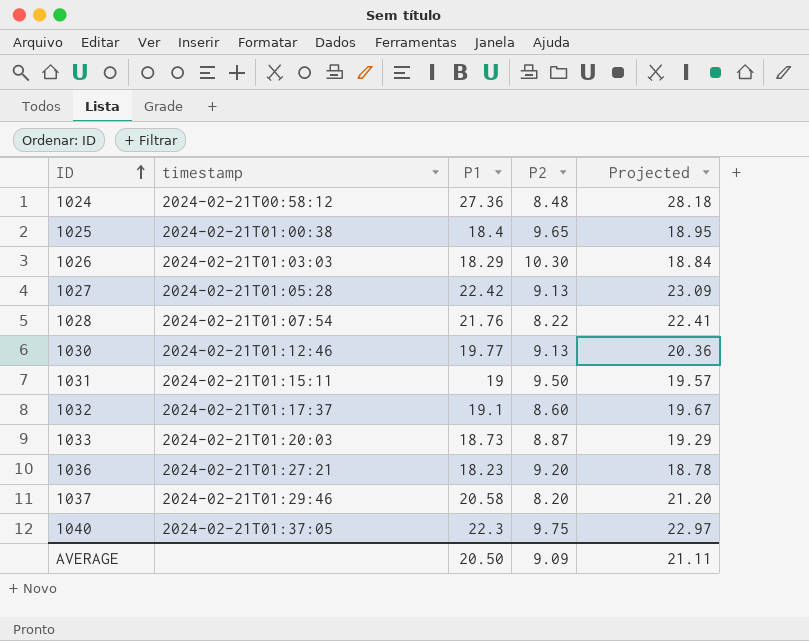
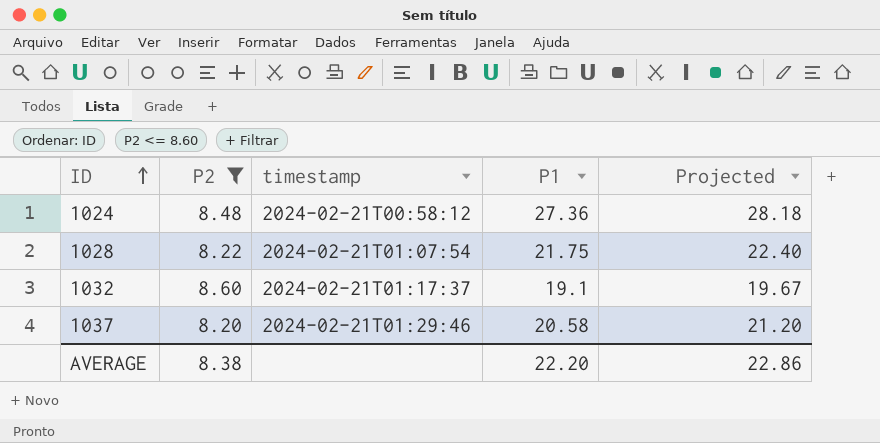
filter: none -> P2 <= 8.60
column P2 | position: 4 -> 2
1028 | P1: 21.76 -> 21.75
1028 | Projected: 22.41 -> 22.40
AVERAGE | P2: 9.09 -> 8.38
AVERAGE | P1: 20.50 -> 22.20
AVERAGE | Projected: 21.11 -> 22.86

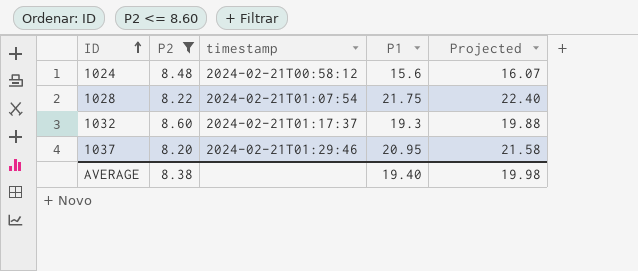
1024 | P1: 27.36 -> 15.6
1024 | Projected: 28.18 -> 16.07
1032 | P1: 19.1 -> 19.3
1032 | Projected: 19.67 -> 19.88
1037 | P1: 20.58 -> 20.95
1037 | Projected: 21.20 -> 21.58
AVERAGE | P1: 22.20 -> 19.40
AVERAGE | Projected: 22.86 -> 19.98

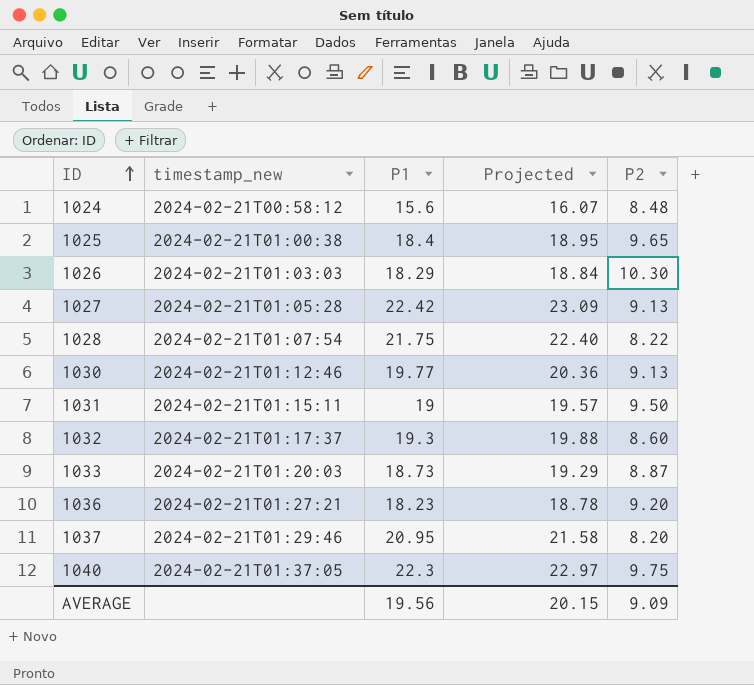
filter: P2 <= 8.60 -> none
column name: timestamp -> timestamp_new
column P2 | position: 2 -> 5
AVERAGE | P1: 19.40 -> 19.56
AVERAGE | Projected: 19.98 -> 20.15
AVERAGE | P2: 8.38 -> 9.09

